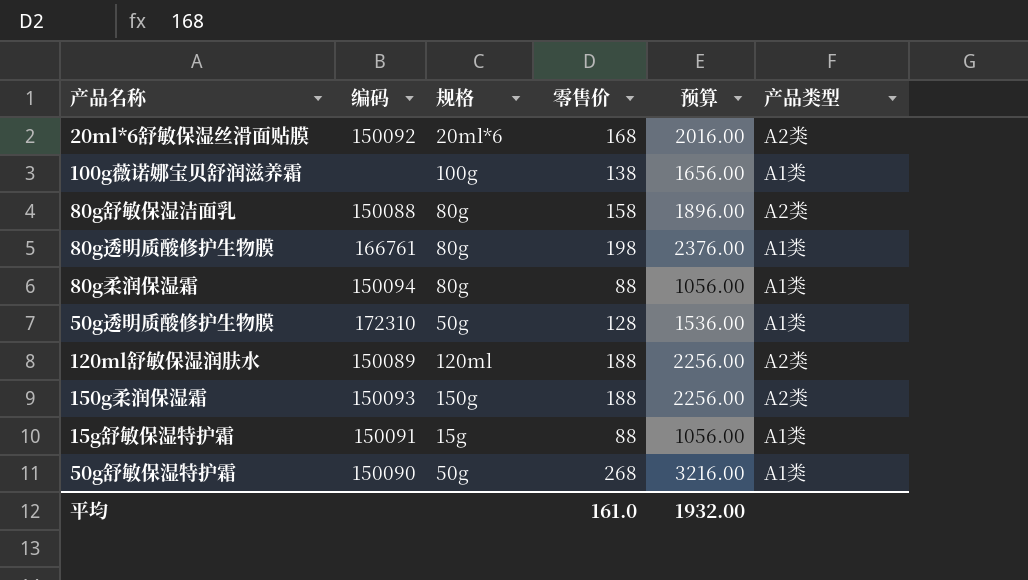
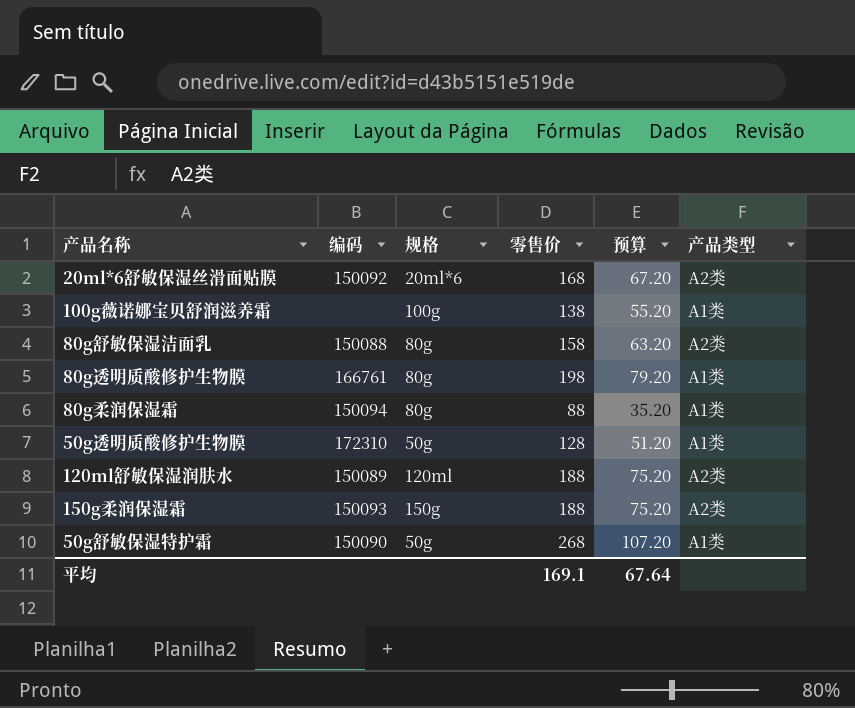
column 预算 | formula: [零售价] * 12 -> [零售价] * 0.4
row 15g舒敏保湿特护霜: 150091 | 15g | 88 | 1056.00 | A1类 -> none
平均 | 零售价: 161.0 -> 169.1
平均 | 预算: 1932.00 -> 67.64

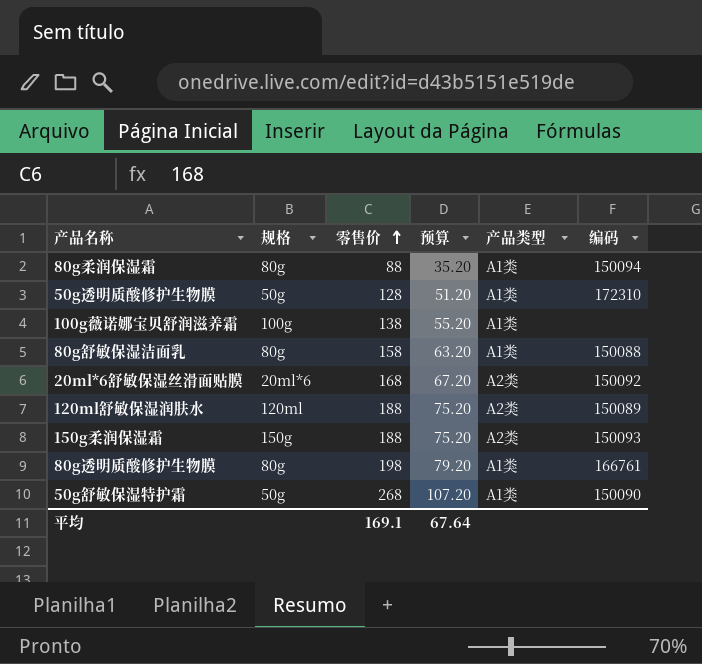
row order: none -> 零售价 ascending
column 编码 | position: 2 -> 6
80g舒敏保湿洁面乳 | 产品类型: A2类 -> A1类

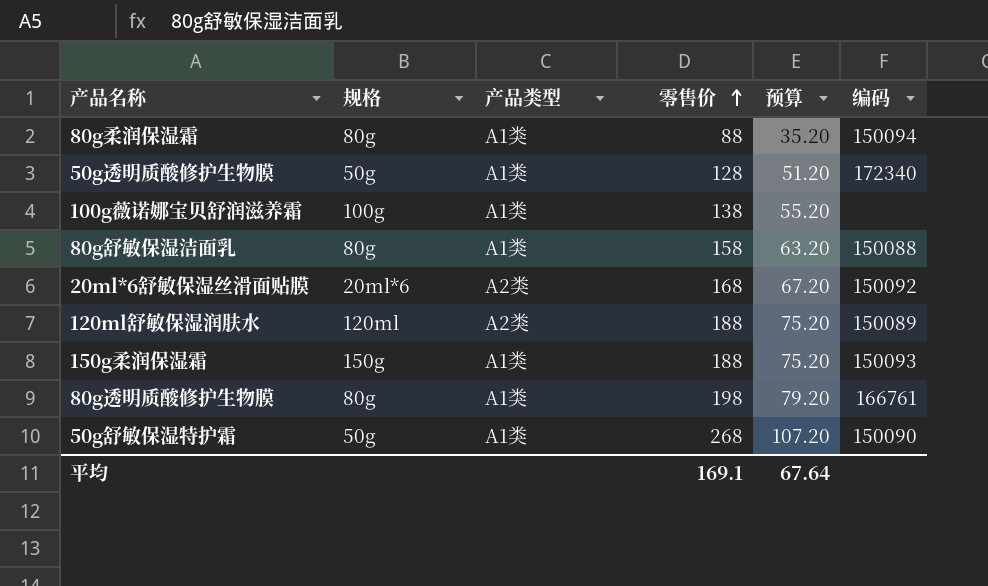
column 产品类型 | position: 5 -> 3
50g透明质酸修护生物膜 | 编码: 172310 -> 172340
150g柔润保湿霜 | 产品类型: A2类 -> A1类

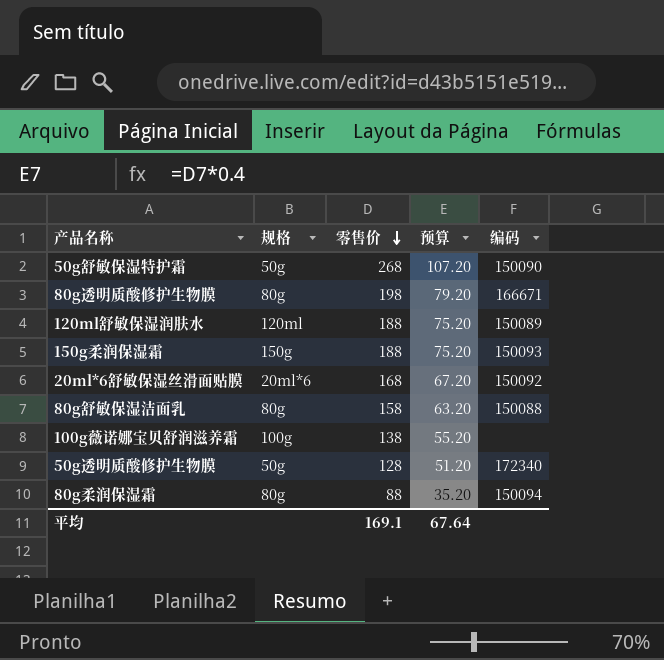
row order: 零售价 ascending -> 零售价 descending
column 产品类型 | position: 3 -> none
80g透明质酸修护生物膜 | 编码: 166761 -> 166671

